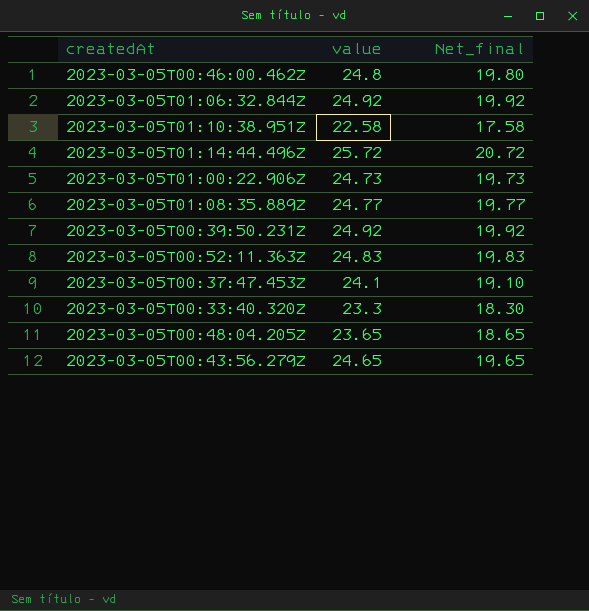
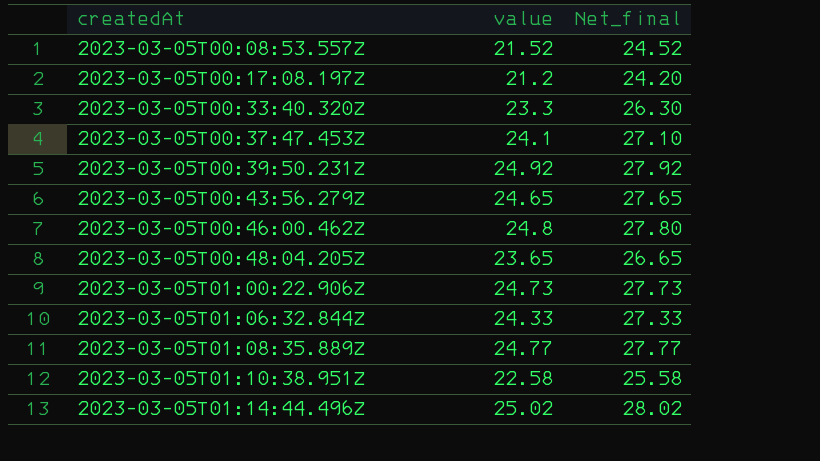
row order: none -> createdAt ascending
column Net_final | formula: [value] - 5 -> [value] + 3
row 2023-03-05T00:52:11.363Z: 24.83 | 19.83 -> none
row 2023-03-05T00:08:53.557Z: none -> 21.52 | 24.52
row 2023-03-05T00:17:08.197Z: none -> 21.2 | 24.20
2023-03-05T01:06:32.844Z | value: 24.92 -> 24.33
2023-03-05T01:14:44.496Z | value: 25.72 -> 25.02

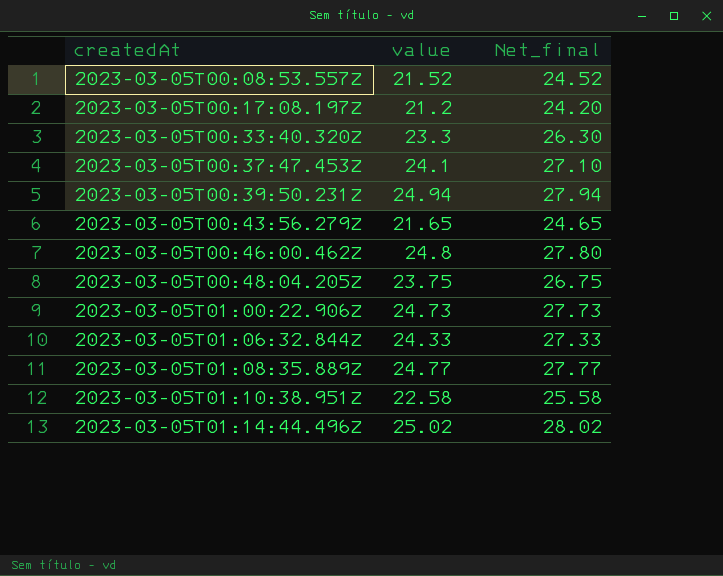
2023-03-05T00:39:50.231Z | value: 24.92 -> 24.94
2023-03-05T00:39:50.231Z | Net_final: 27.92 -> 27.94
2023-03-05T00:43:56.279Z | value: 24.65 -> 21.65
2023-03-05T00:43:56.279Z | Net_final: 27.65 -> 24.65
2023-03-05T00:48:04.205Z | value: 23.65 -> 23.75
2023-03-05T00:48:04.205Z | Net_final: 26.65 -> 26.75

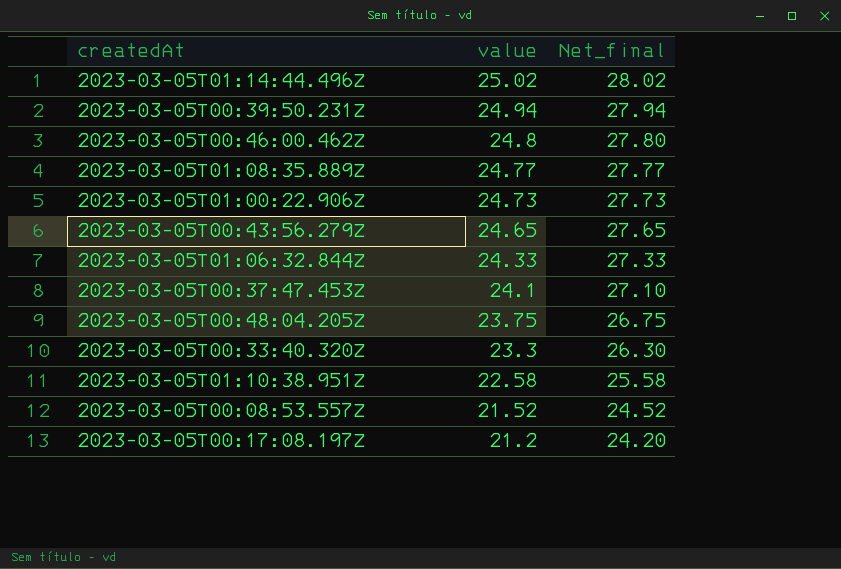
row order: createdAt ascending -> value descending
2023-03-05T00:43:56.279Z | value: 21.65 -> 24.65
2023-03-05T00:43:56.279Z | Net_final: 24.65 -> 27.65

